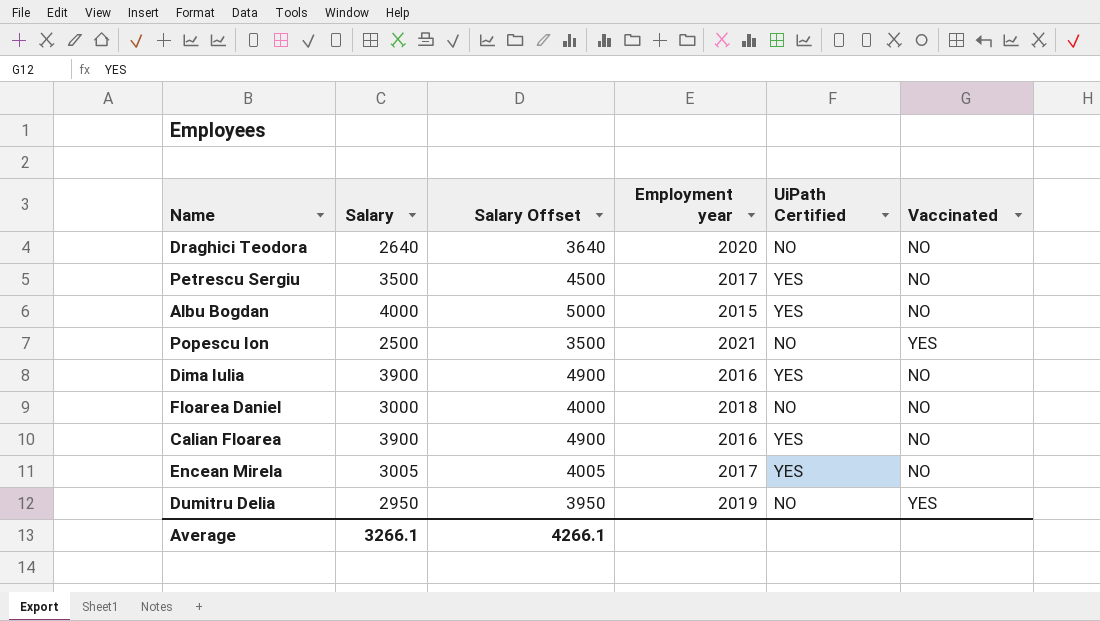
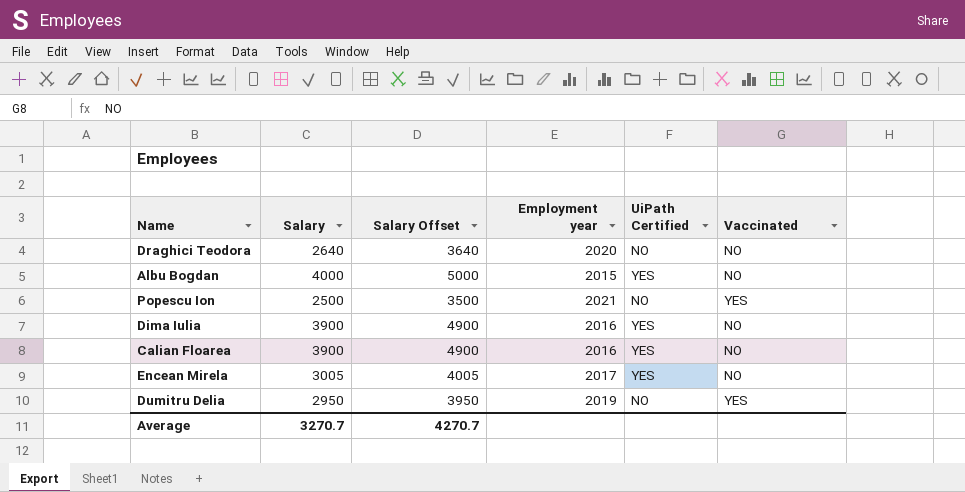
row Petrescu Sergiu: 3500 | 4500 | 2017 | YES | NO -> none
row Floarea Daniel: 3000 | 4000 | 2018 | NO | NO -> none
Average | Salary: 3266.1 -> 3270.7
Average | Salary Offset: 4266.1 -> 4270.7

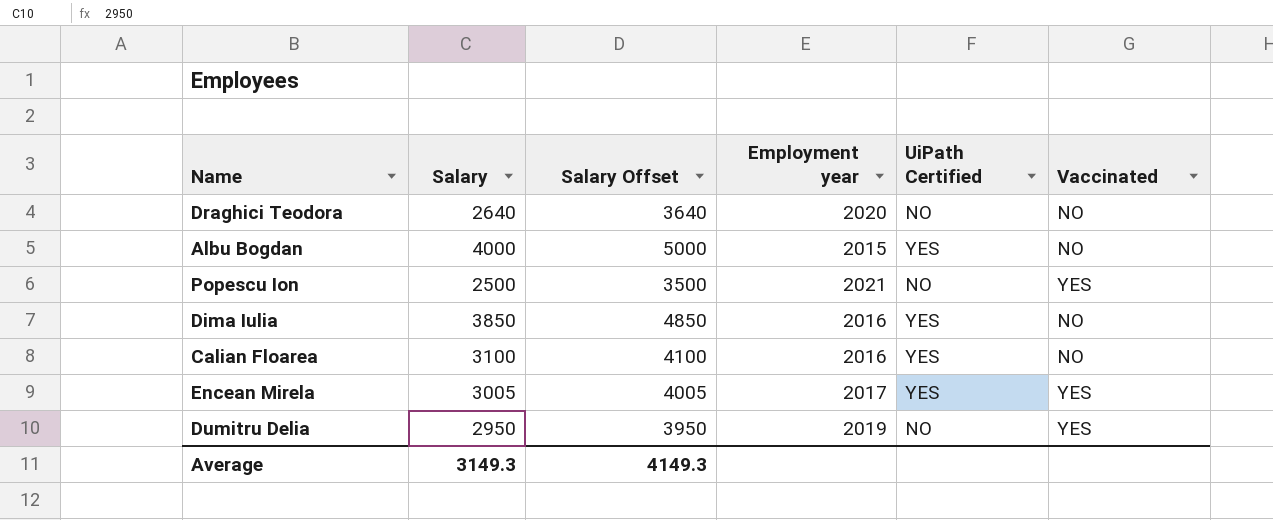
Dima Iulia | Salary: 3900 -> 3850
Dima Iulia | Salary Offset: 4900 -> 4850
Calian Floarea | Salary: 3900 -> 3100
Calian Floarea | Salary Offset: 4900 -> 4100
Encean Mirela | Vaccinated: NO -> YES
Average | Salary: 3270.7 -> 3149.3
Average | Salary Offset: 4270.7 -> 4149.3

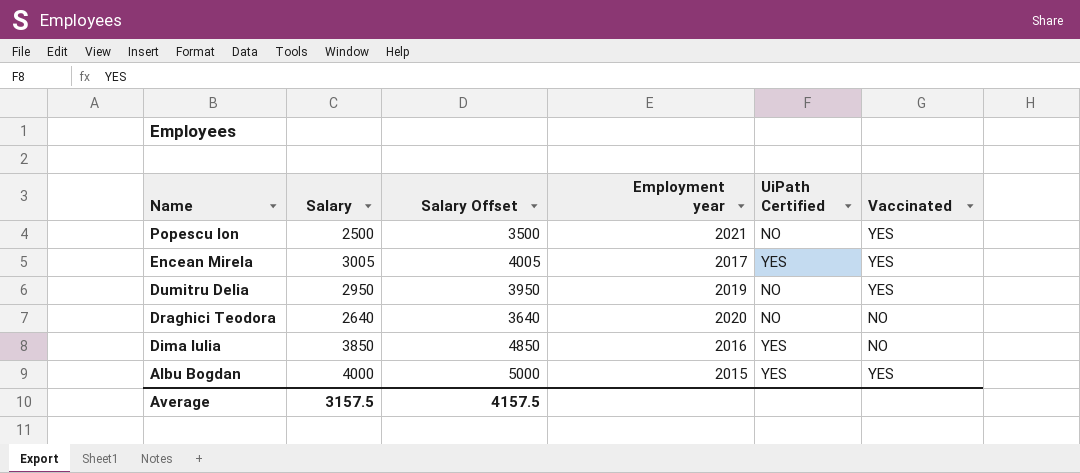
row order: none -> Name descending
row Calian Floarea: 3100 | 4100 | 2016 | YES | NO -> none
Albu Bogdan | Vaccinated: NO -> YES
Average | Salary: 3149.3 -> 3157.5
Average | Salary Offset: 4149.3 -> 4157.5

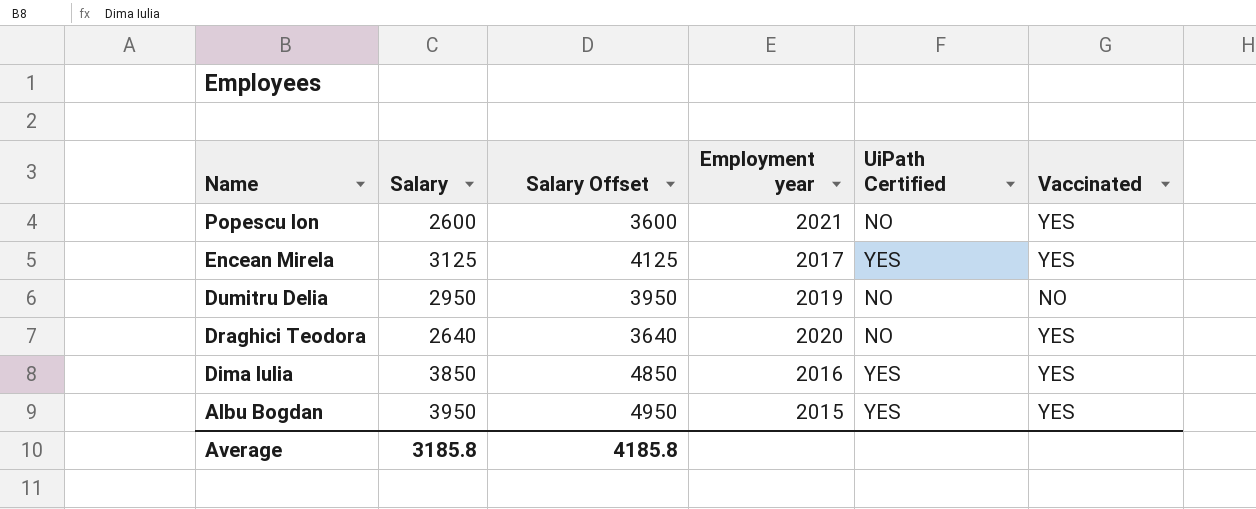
Popescu Ion | Salary: 2500 -> 2600
Popescu Ion | Salary Offset: 3500 -> 3600
Encean Mirela | Salary: 3005 -> 3125
Encean Mirela | Salary Offset: 4005 -> 4125
Dumitru Delia | Vaccinated: YES -> NO
Draghici Teodora | Vaccinated: NO -> YES
Dima Iulia | Vaccinated: NO -> YES
Albu Bogdan | Salary: 4000 -> 3950
Albu Bogdan | Salary Offset: 5000 -> 4950
Average | Salary: 3157.5 -> 3185.8
Average | Salary Offset: 4157.5 -> 4185.8

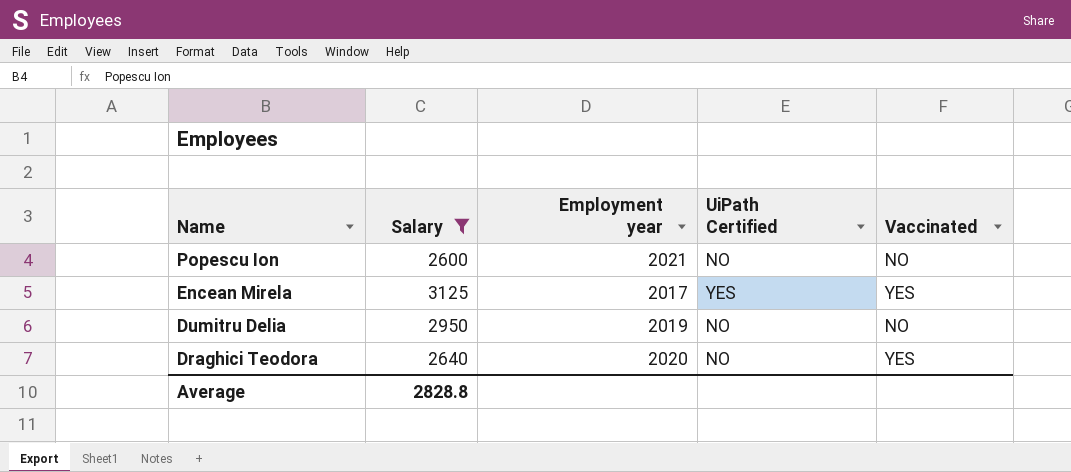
filter: none -> Salary <= 3125
column Salary Offset | formula: [Salary] + 1000 -> none
Popescu Ion | Vaccinated: YES -> NO
Average | Salary: 3185.8 -> 2828.8

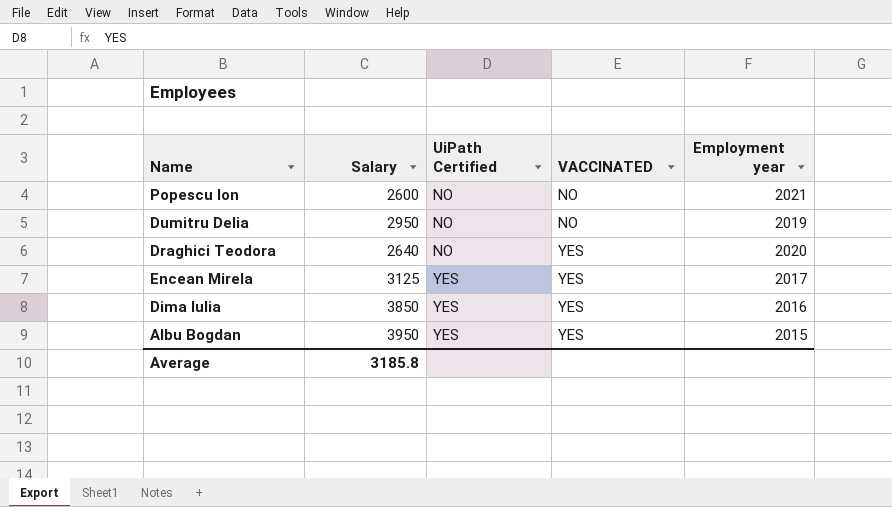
filter: Salary <= 3125 -> none
row order: Name descending -> UiPath Certified ascending
column name: Vaccinated -> VACCINATED
column Employment year | position: 3 -> 5
Average | Salary: 2828.8 -> 3185.8

